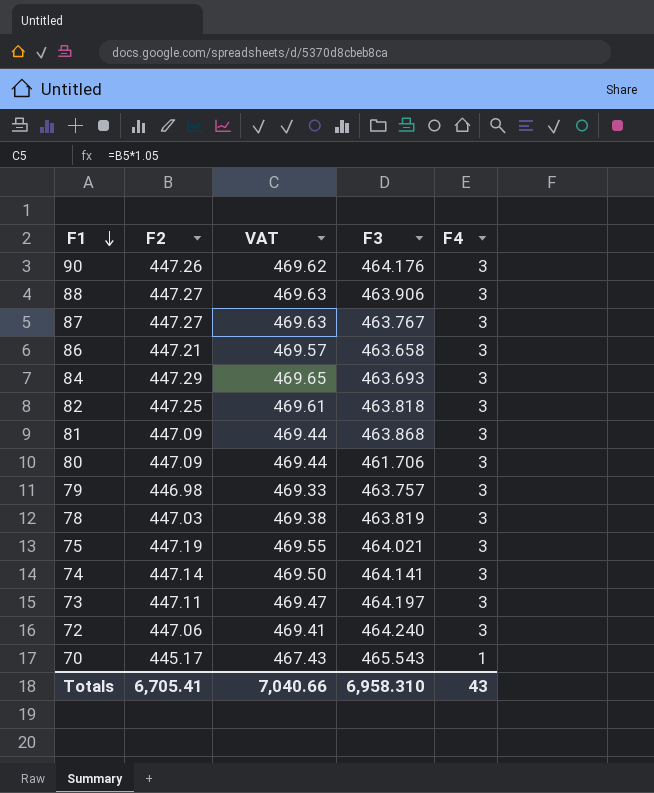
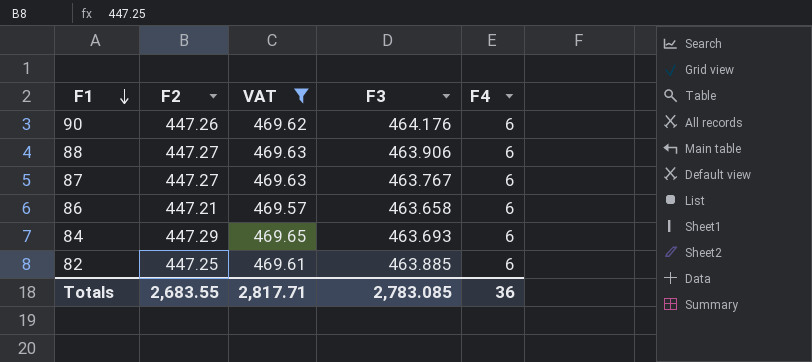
filter: none -> VAT >= 469.57
90 | F4: 3 -> 6
88 | F4: 3 -> 6
87 | F4: 3 -> 6
86 | F4: 3 -> 6
84 | F4: 3 -> 6
82 | F3: 463.818 -> 463.885
82 | F4: 3 -> 6
Totals | F2: 6,705.41 -> 2,683.55
Totals | VAT: 7,040.66 -> 2,817.71
Totals | F3: 6,958.310 -> 2,783.085
Totals | F4: 43 -> 36

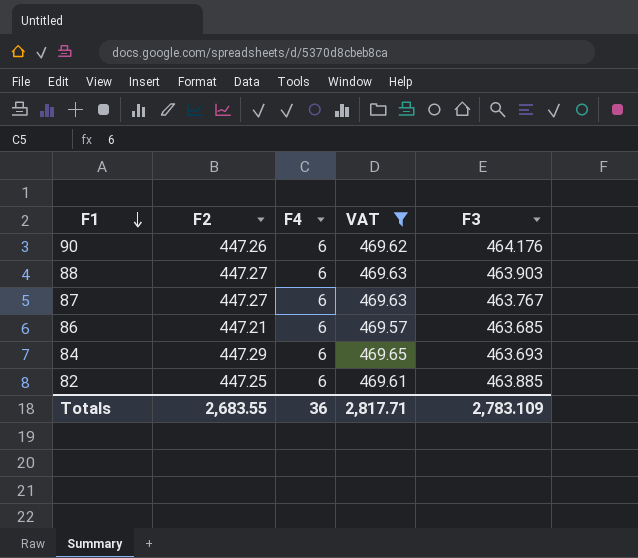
column F4 | position: 5 -> 3
88 | F3: 463.906 -> 463.903
86 | F3: 463.658 -> 463.685
Totals | F3: 2,783.085 -> 2,783.109

